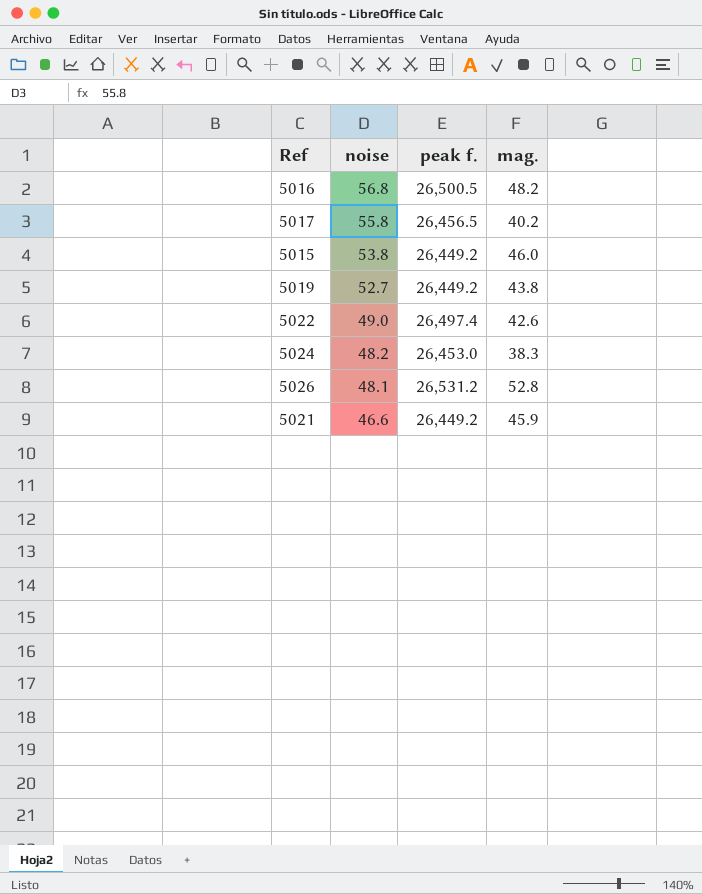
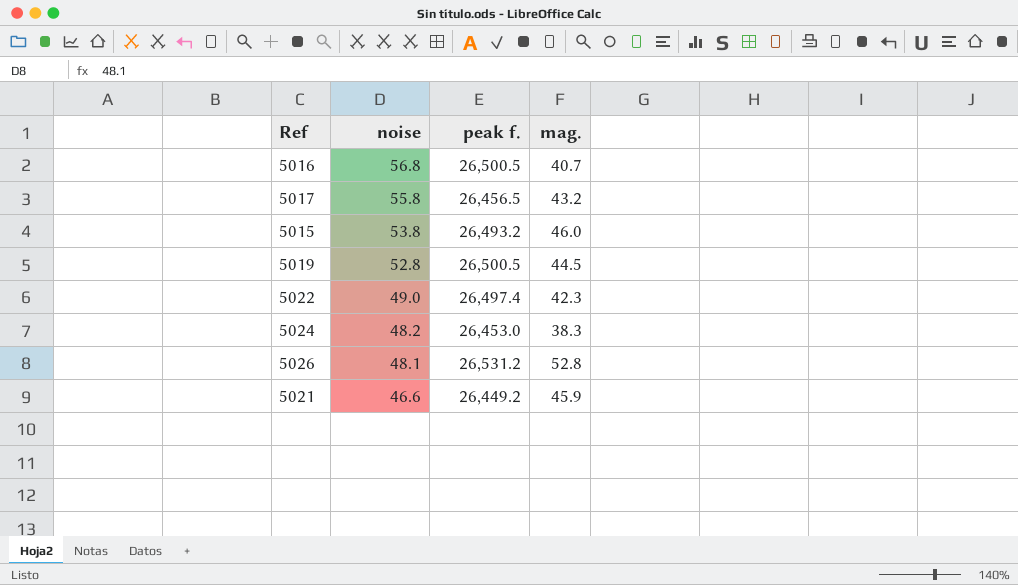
5016 | mag.: 48.2 -> 40.7
5017 | mag.: 40.2 -> 43.2
5015 | peak f.: 26,449.2 -> 26,493.2
5019 | noise: 52.7 -> 52.8
5019 | peak f.: 26,449.2 -> 26,500.5
5019 | mag.: 43.8 -> 44.5
5022 | mag.: 42.6 -> 42.3

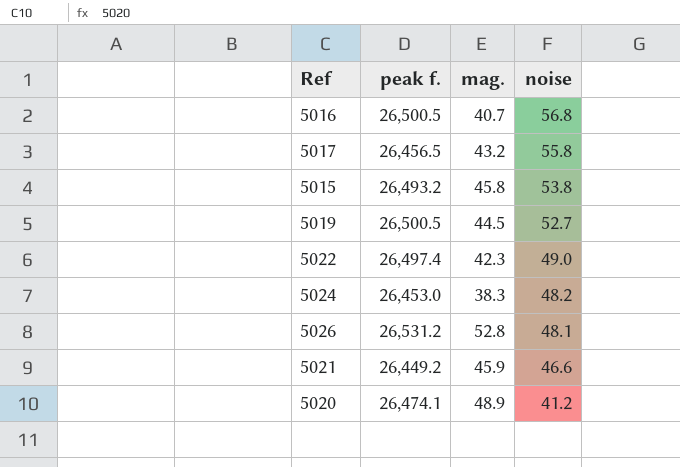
column noise | position: 2 -> 4
5015 | mag.: 46.0 -> 45.8
5019 | noise: 52.8 -> 52.7
row 5020: none -> 26,474.1 | 48.9 | 41.2

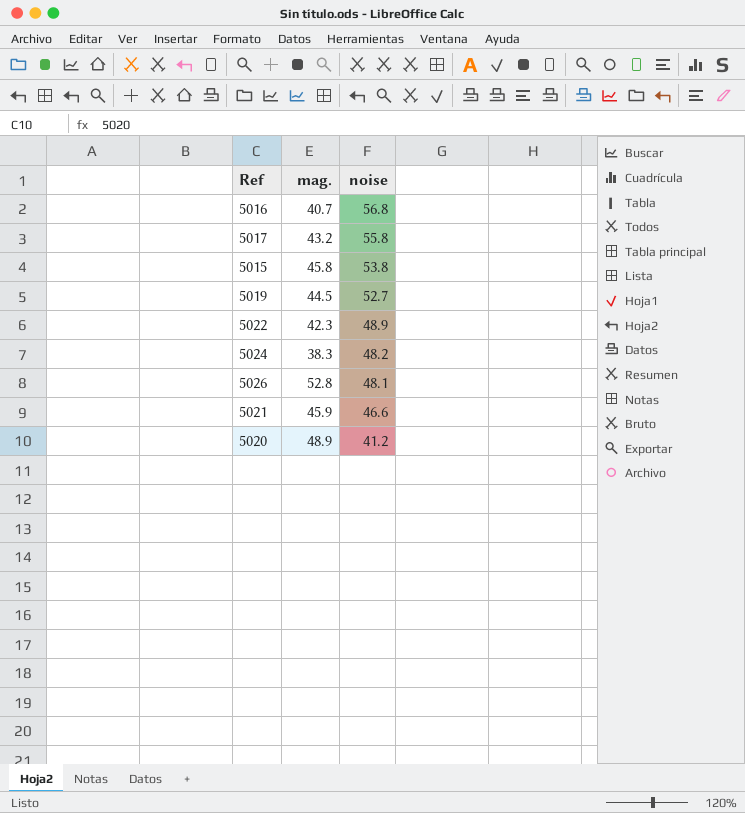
column peak f. | position: 2 -> none
5022 | noise: 49.0 -> 48.9

